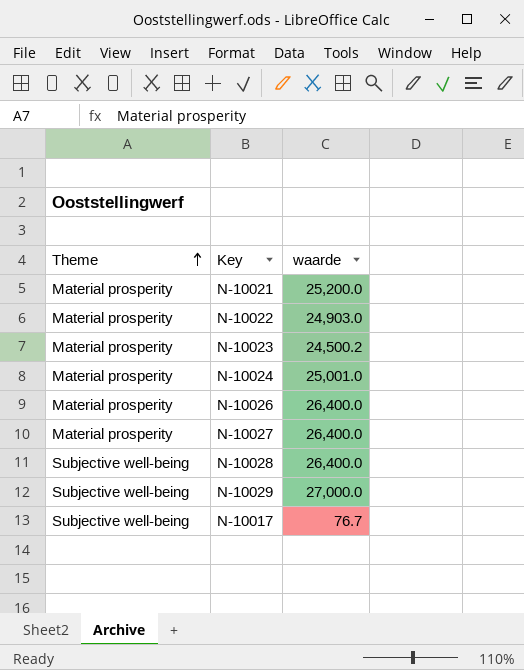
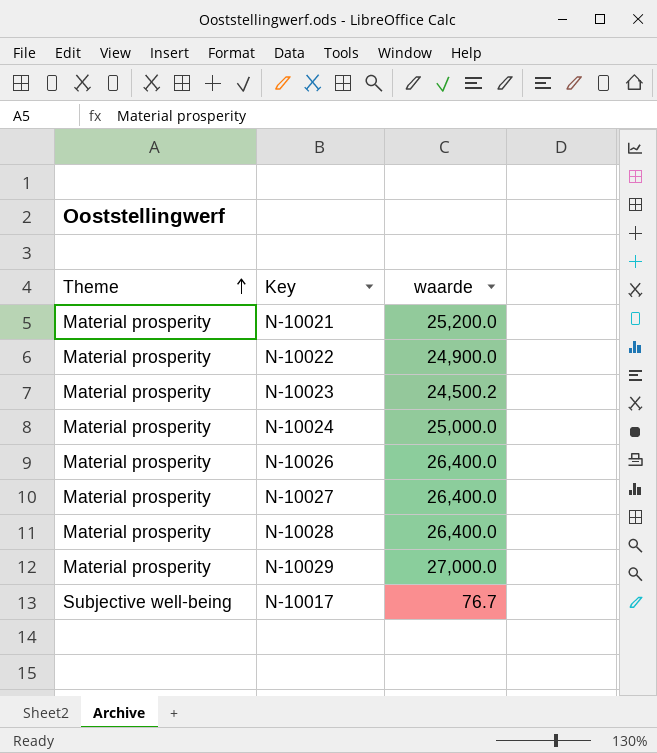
N-10022 | waarde: 24,903.0 -> 24,900.0
N-10024 | waarde: 25,001.0 -> 25,000.0
N-10028 | Theme: Subjective well-being -> Material prosperity
N-10029 | Theme: Subjective well-being -> Material prosperity

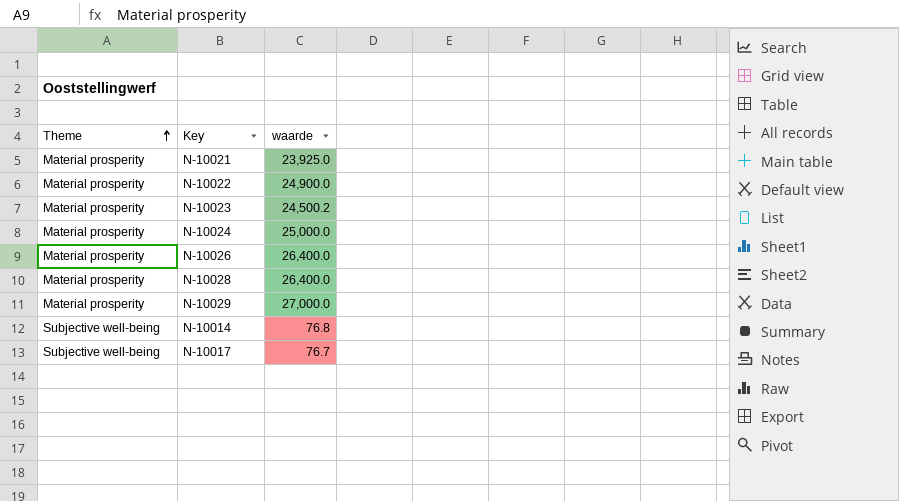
row N-10027: Material prosperity | 26,400.0 -> none
N-10021 | waarde: 25,200.0 -> 23,925.0
row N-10014: none -> Subjective well-being | 76.8

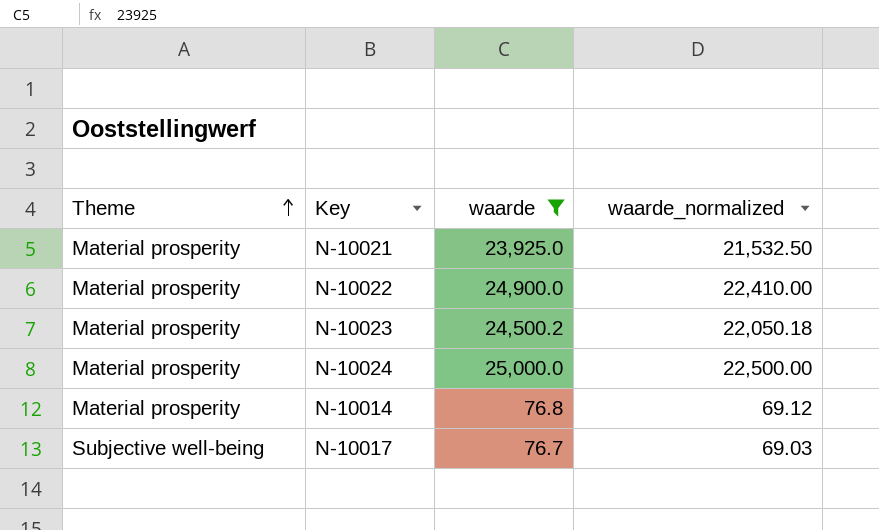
filter: none -> waarde <= 25,000.0
column waarde_normalized | formula: none -> [waarde] * 0.9
N-10014 | Theme: Subjective well-being -> Material prosperity

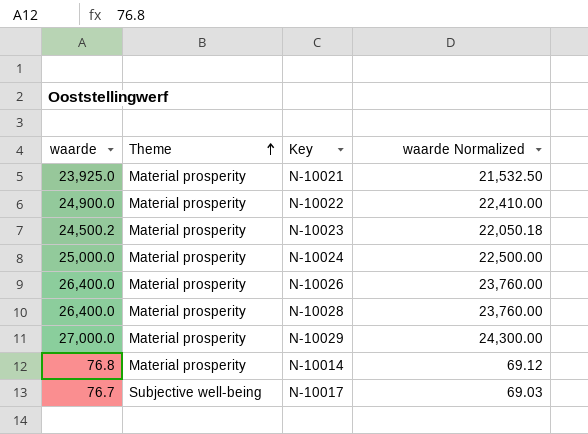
filter: waarde <= 25,000.0 -> none
column waarde | position: 3 -> 1
column name: waarde_normalized -> waarde Normalized

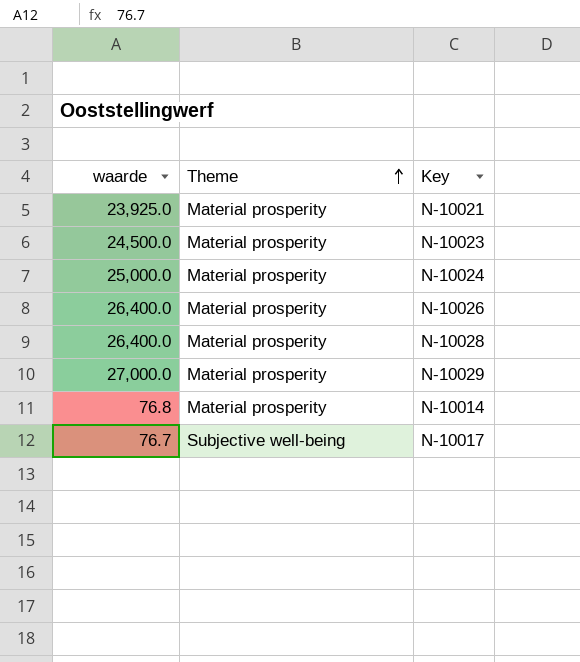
column waarde Normalized | formula: [waarde] * 0.9 -> none
row N-10022: 24,900.0 | Material prosperity | 22,410.00 -> none
N-10023 | waarde: 24,500.2 -> 24,500.0

